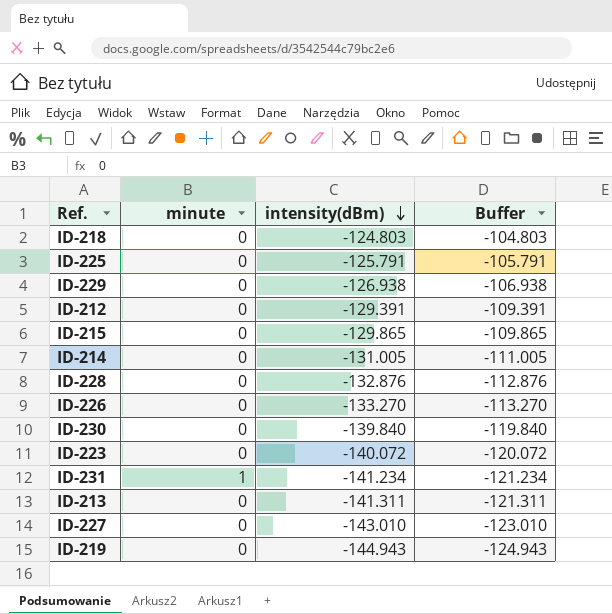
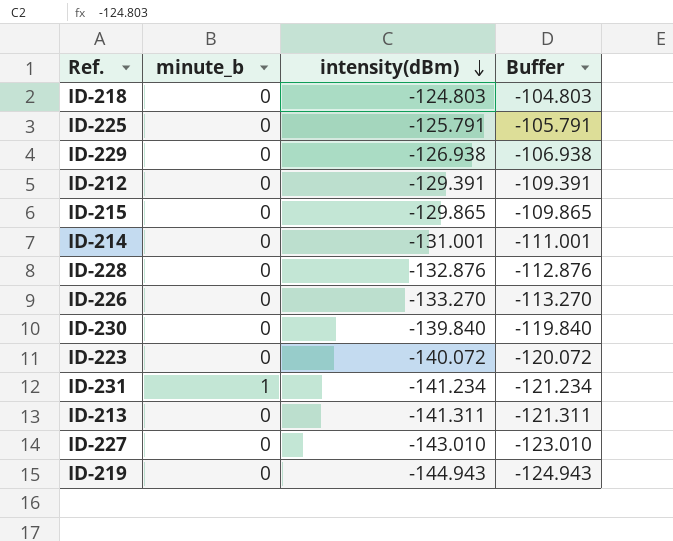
column name: minute -> minute_b
ID-214 | intensity(dBm): -131.005 -> -131.001
ID-214 | Buffer: -111.005 -> -111.001

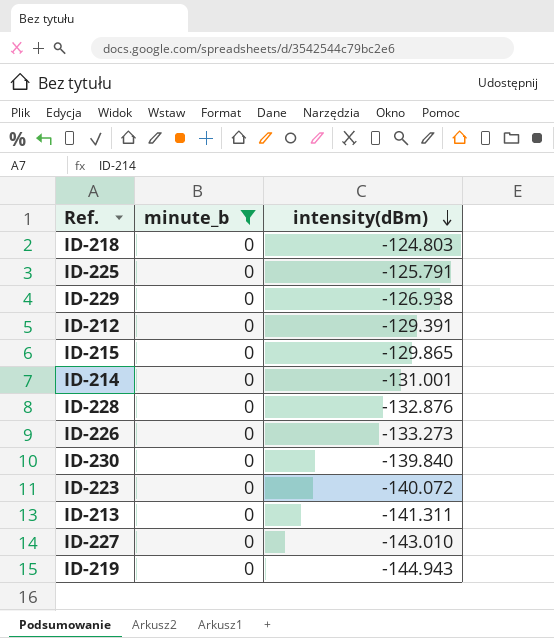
filter: none -> minute_b = 0
column Buffer | formula: [intensity(dBm)] + 20 -> none
ID-226 | intensity(dBm): -133.270 -> -133.273

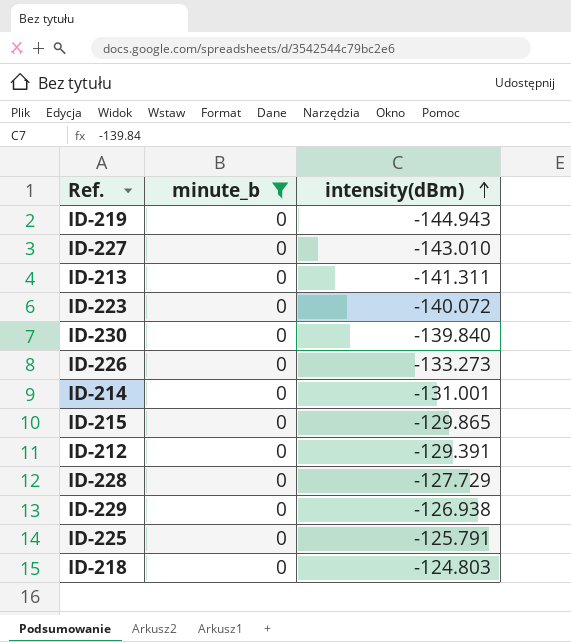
row order: intensity(dBm) descending -> intensity(dBm) ascending
ID-228 | intensity(dBm): -132.876 -> -127.729

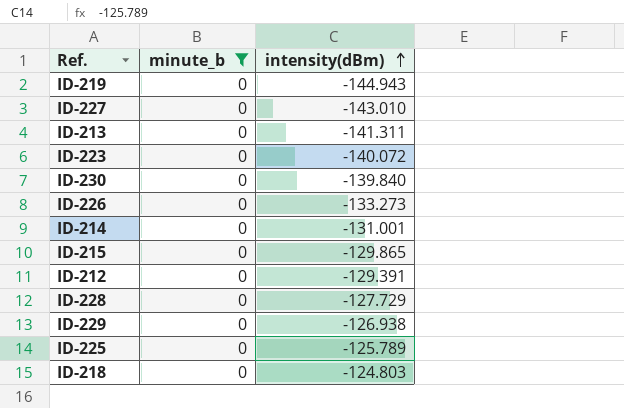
ID-225 | intensity(dBm): -125.791 -> -125.789

